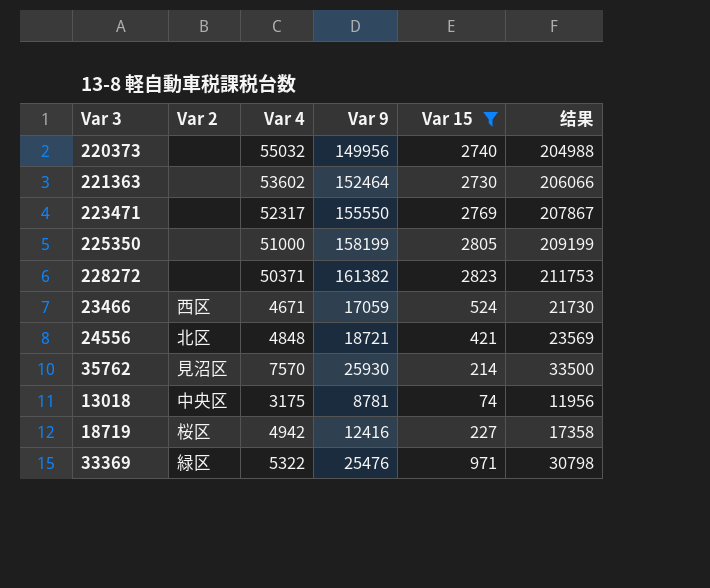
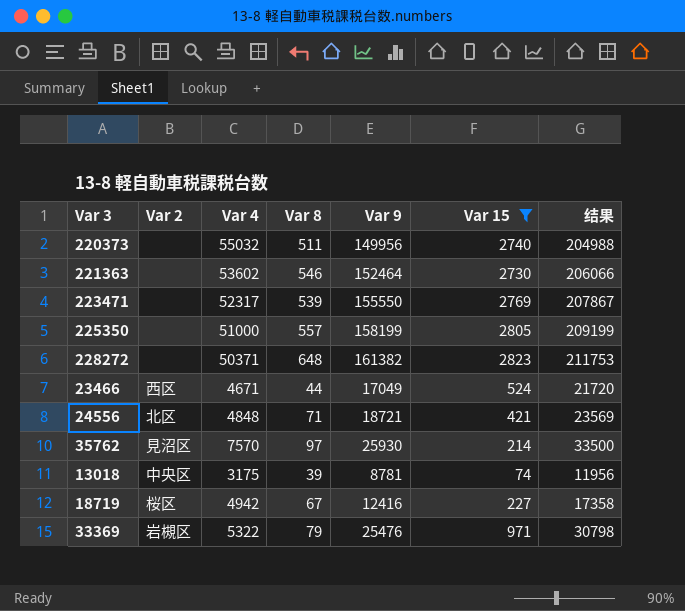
column Var 8 | position: none -> 4
23466 | Var 9: 17059 -> 17049
23466 | 结果: 21730 -> 21720
33369 | Var 2: 緑区 -> 岩槻区

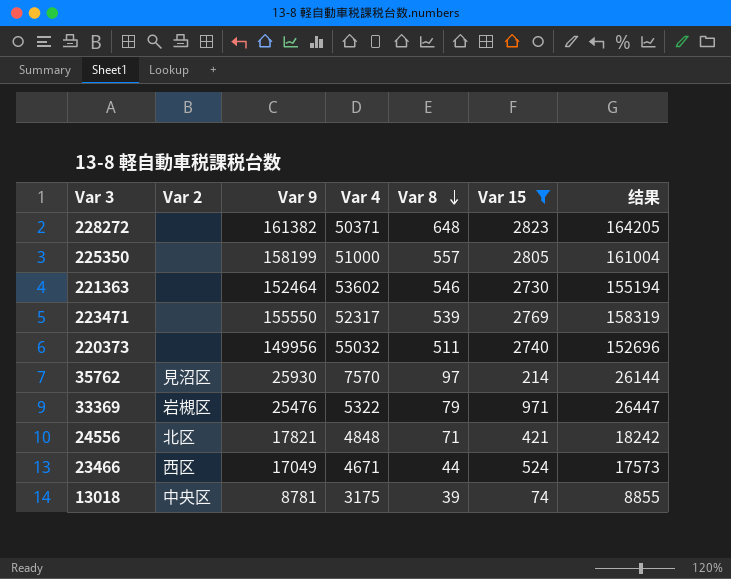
row order: none -> Var 8 descending
column Var 9 | position: 5 -> 3
column 结果 | formula: [Var 4] + [Var 9] -> [Var 9] + [Var 15]
row 18719: 桜区 | 4942 | 67 | 12416 | 227 | 17358 -> none
24556 | Var 9: 18721 -> 17821

